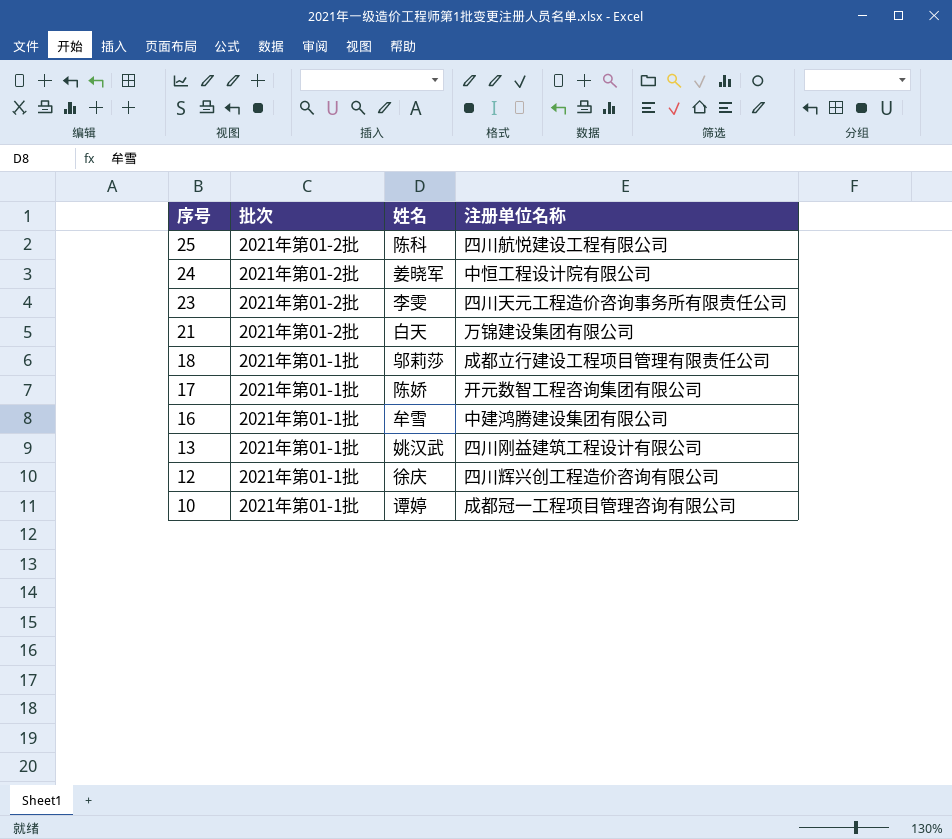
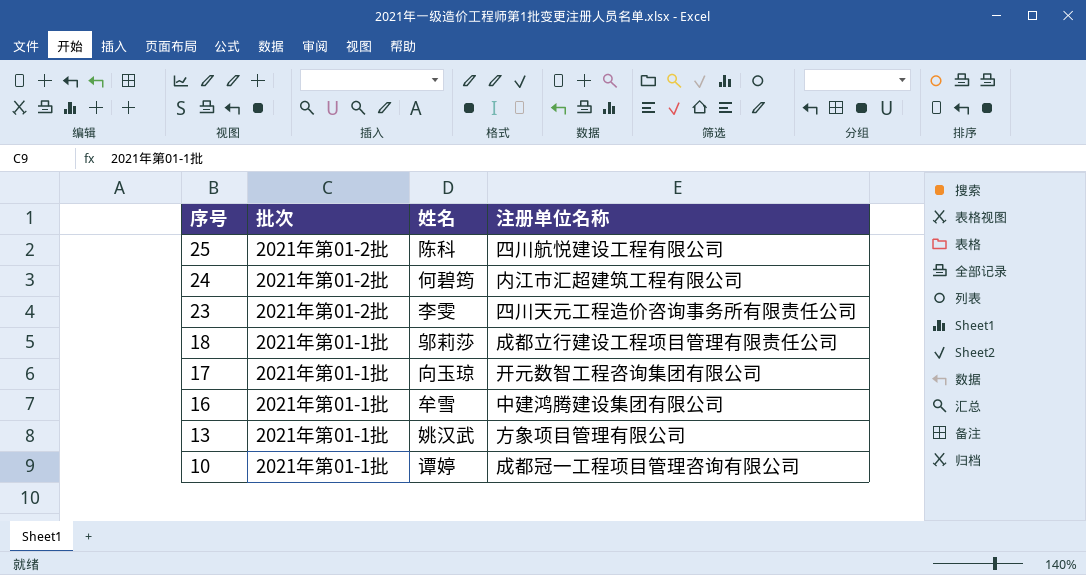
row 21: 2021年第01-2批 | 白天 | 万锦建设集团有限公司 -> none
row 12: 2021年第01-1批 | 徐庆 | 四川辉兴创工程造价咨询有限公司 -> none
24 | 姓名: 姜晓军 -> 何碧筠
24 | 注册单位名称: 中恒工程设计院有限公司 -> 内江市汇超建筑工程有限公司
17 | 姓名: 陈娇 -> 向玉琼
13 | 注册单位名称: 四川刚益建筑工程设计有限公司 -> 方象项目管理有限公司

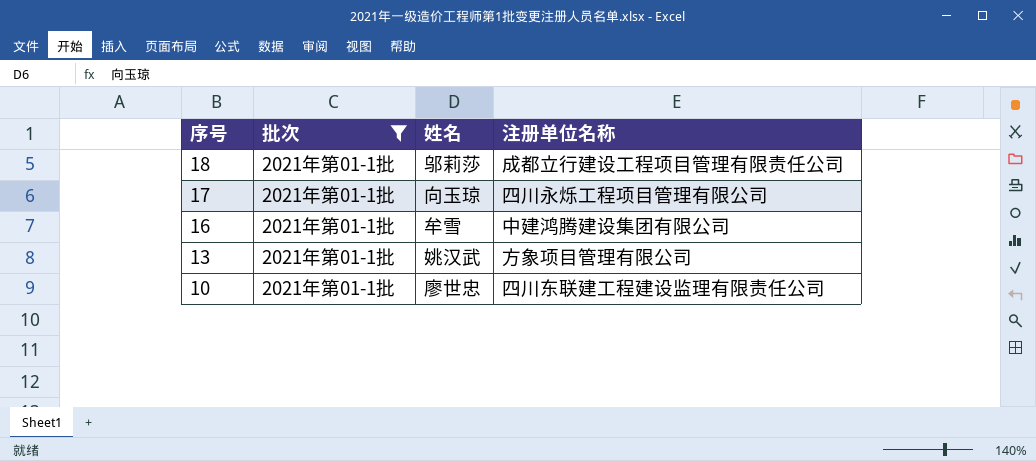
filter: none -> 批次 = 2021年第01-1批
17 | 注册单位名称: 开元数智工程咨询集团有限公司 -> 四川永烁工程项目管理有限公司
10 | 姓名: 谭婷 -> 廖世忠
10 | 注册单位名称: 成都冠一工程项目管理咨询有限公司 -> 四川东联建工程建设监理有限责任公司

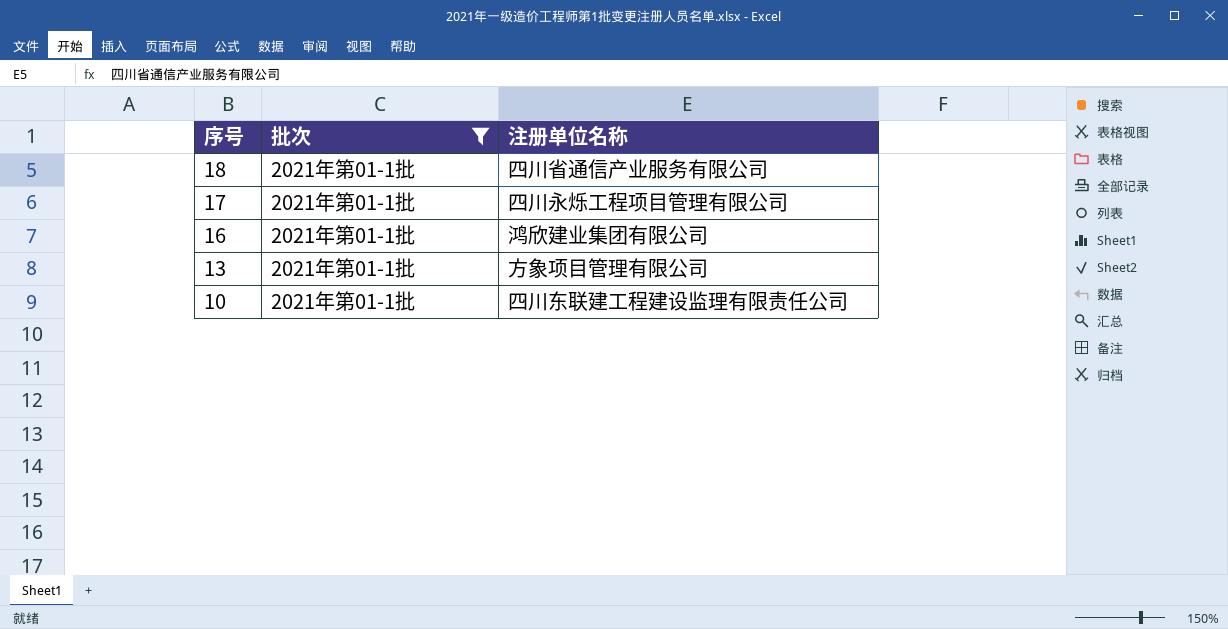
column 姓名 | position: 3 -> none
18 | 注册单位名称: 成都立行建设工程项目管理有限责任公司 -> 四川省通信产业服务有限公司
16 | 注册单位名称: 中建鸿腾建设集团有限公司 -> 鸿欣建业集团有限公司

